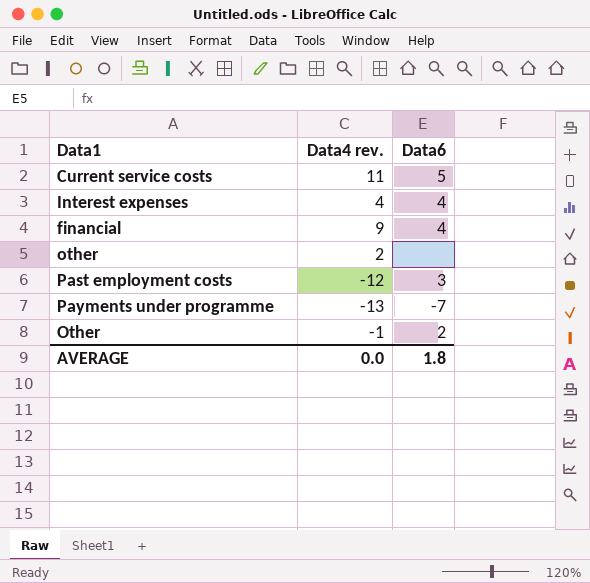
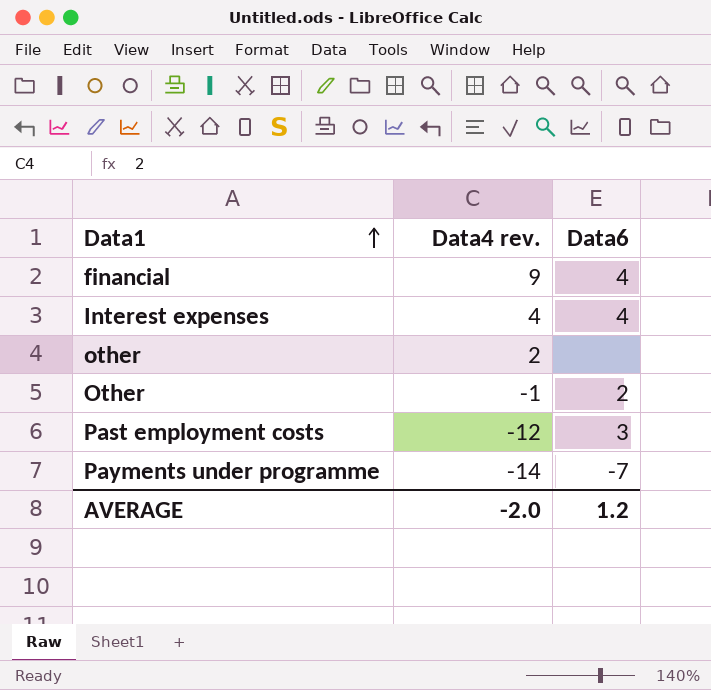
row order: none -> Data1 ascending
row Current service costs: 11 | 5 -> none
Payments under programme | Data4 rev.: -13 -> -14
AVERAGE | Data4 rev.: 0.0 -> -2.0
AVERAGE | Data6: 1.8 -> 1.2

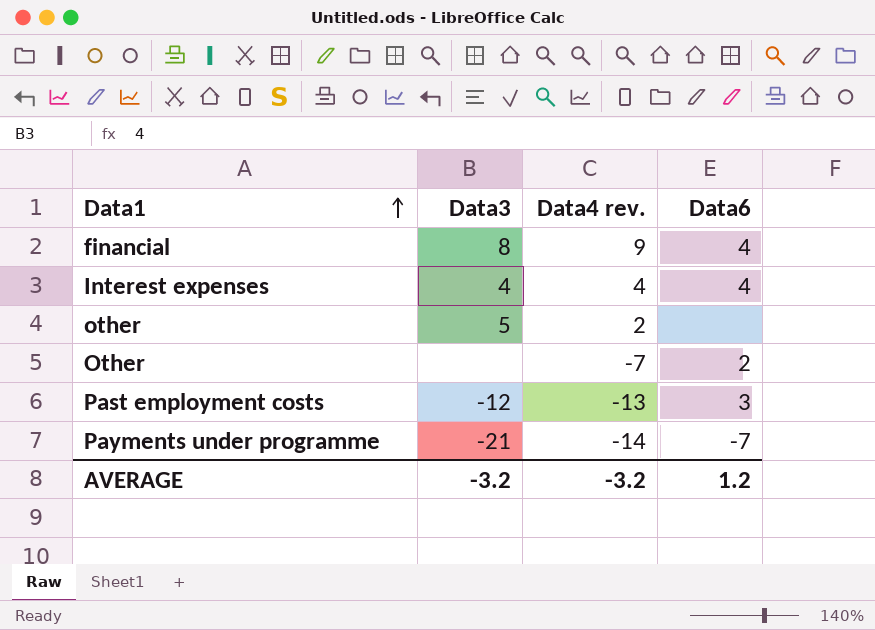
column Data3 | position: none -> 2
Other | Data4 rev.: -1 -> -7
Past employment costs | Data4 rev.: -12 -> -13
AVERAGE | Data4 rev.: -2.0 -> -3.2

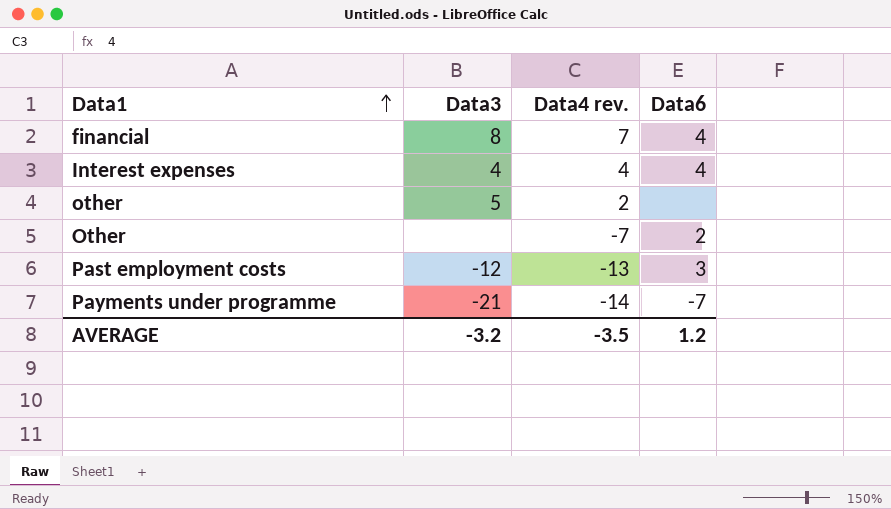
financial | Data4 rev.: 9 -> 7
AVERAGE | Data4 rev.: -3.2 -> -3.5

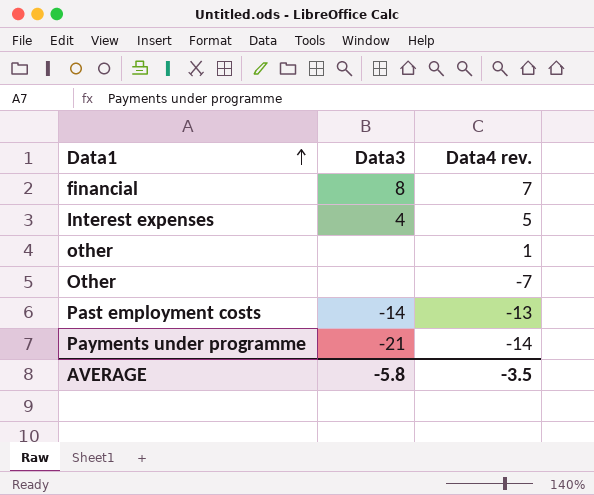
column Data6 | position: 4 -> none
Interest expenses | Data4 rev.: 4 -> 5
other | Data3: 5 -> none
other | Data4 rev.: 2 -> 1
Past employment costs | Data3: -12 -> -14
AVERAGE | Data3: -3.2 -> -5.8

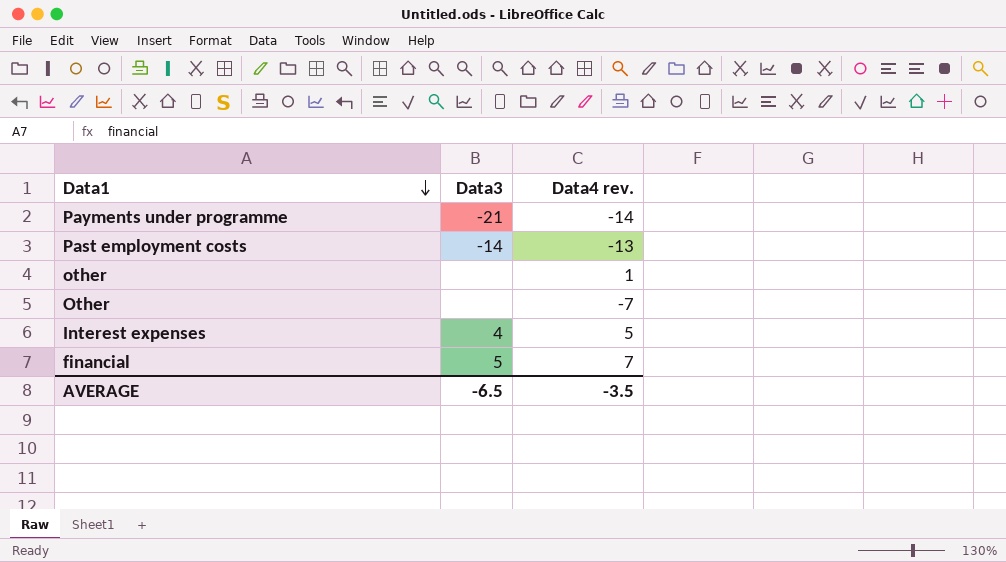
row order: Data1 ascending -> Data1 descending
financial | Data3: 8 -> 5
AVERAGE | Data3: -5.8 -> -6.5

